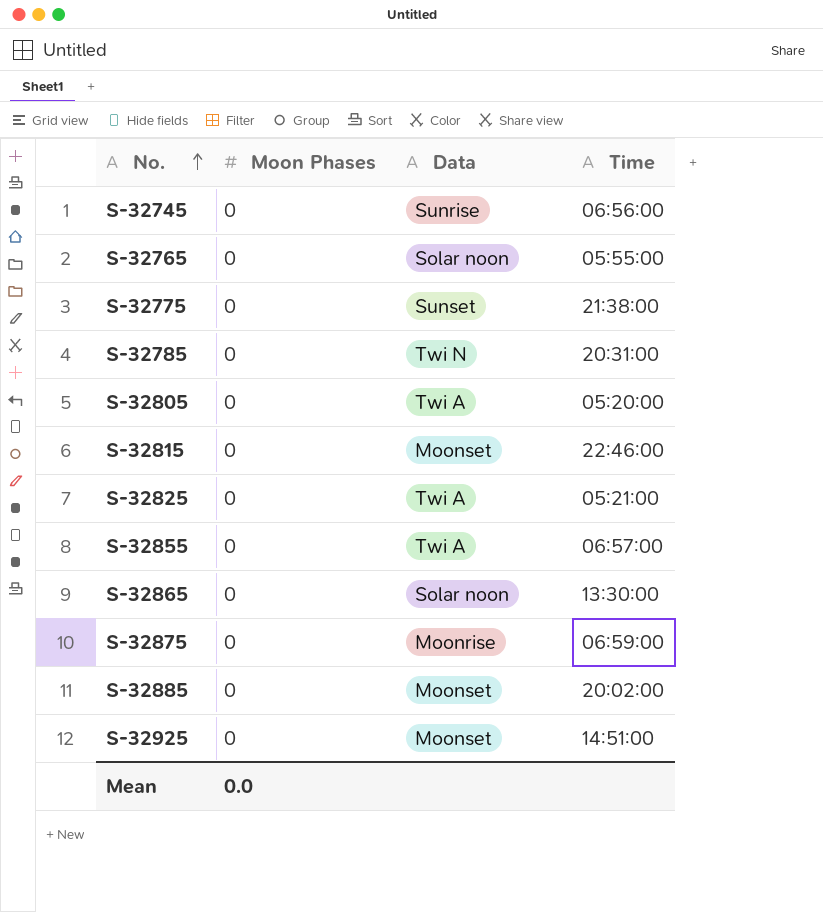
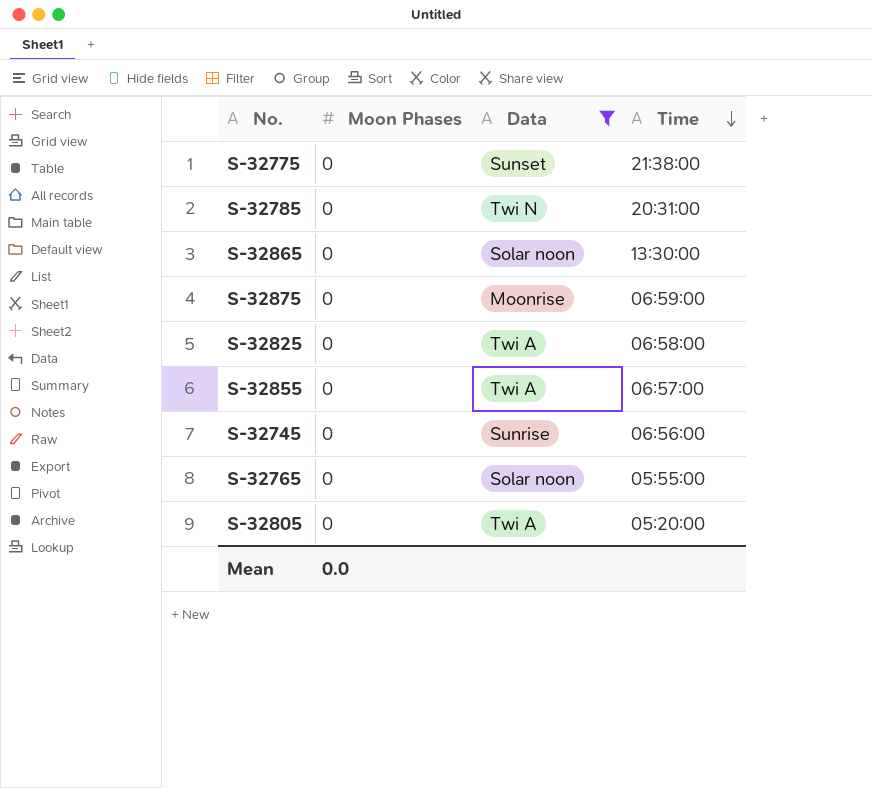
filter: none -> Data != Moonset
row order: No. ascending -> Time descending
S-32825 | Time: 05:21:00 -> 06:58:00

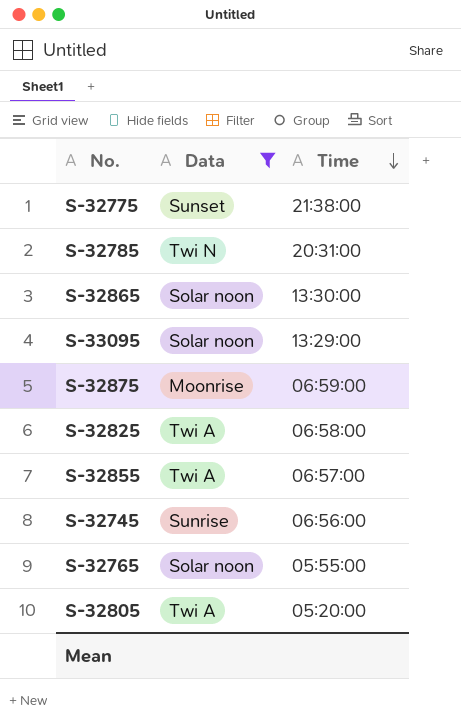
column Moon Phases | position: 2 -> none
row S-33095: none -> Solar noon | 13:29:00

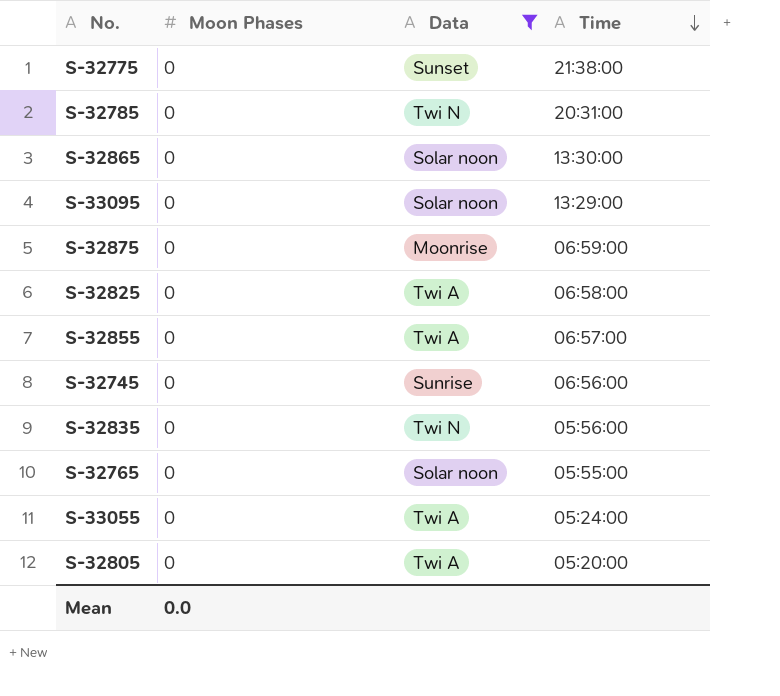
column Moon Phases | position: none -> 2
row S-32835: none -> 0 | Twi N | 05:56:00
row S-33055: none -> 0 | Twi A | 05:24:00

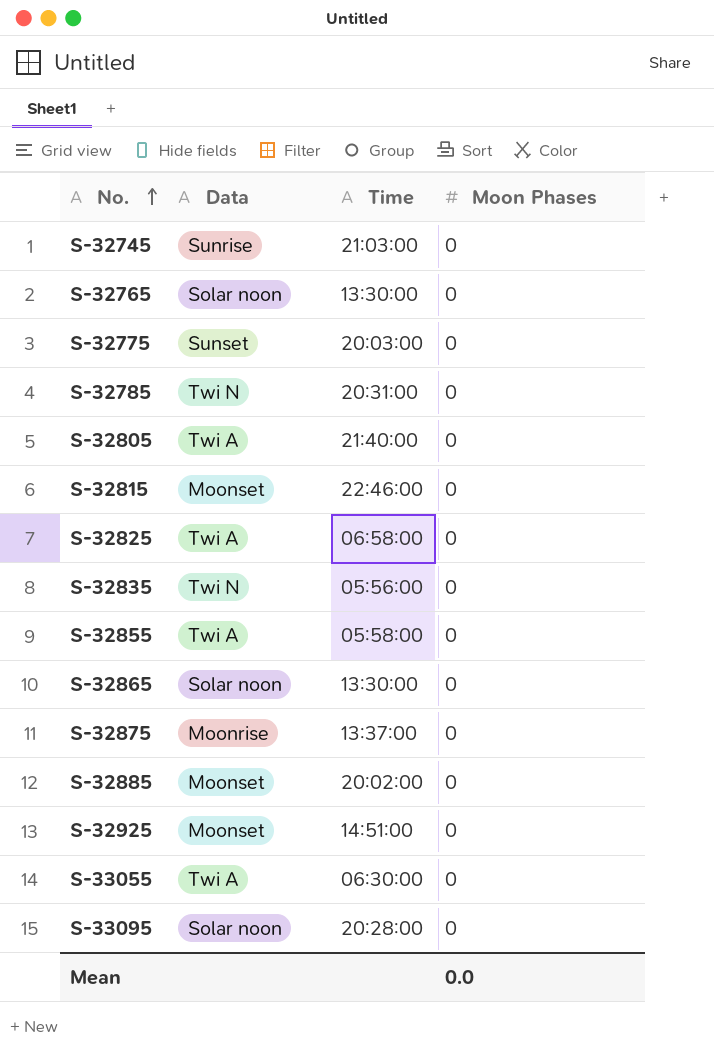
filter: Data != Moonset -> none
row order: Time descending -> No. ascending
column Moon Phases | position: 2 -> 4
S-32745 | Time: 06:56:00 -> 21:03:00
S-32765 | Time: 05:55:00 -> 13:30:00
S-32775 | Time: 21:38:00 -> 20:03:00
S-32805 | Time: 05:20:00 -> 21:40:00
S-32855 | Time: 06:57:00 -> 05:58:00
S-32875 | Time: 06:59:00 -> 13:37:00
S-33055 | Time: 05:24:00 -> 06:30:00
S-33095 | Time: 13:29:00 -> 20:28:00

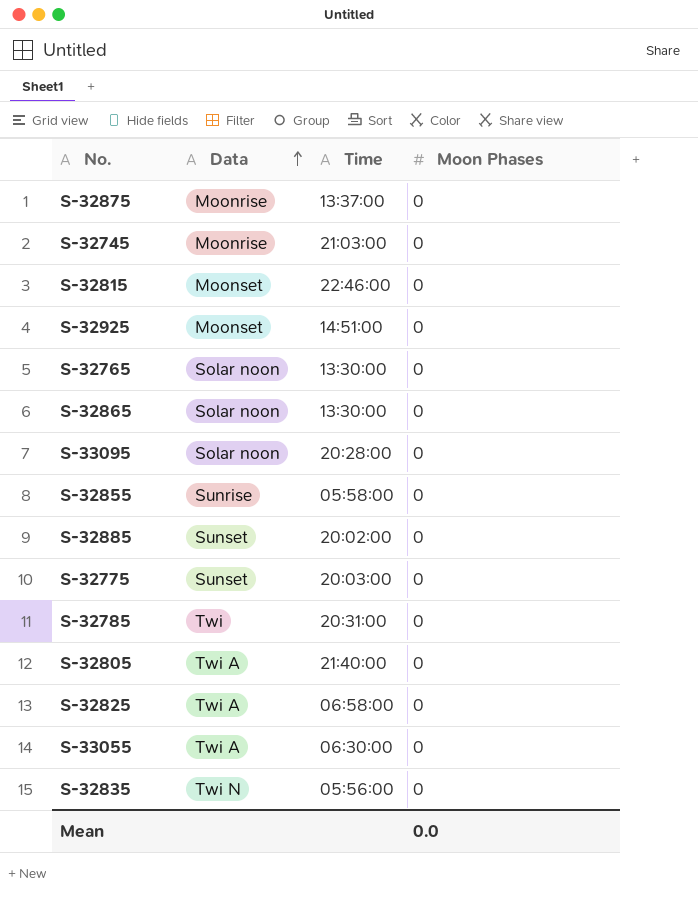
row order: No. ascending -> Data ascending
S-32745 | Data: Sunrise -> Moonrise
S-32855 | Data: Twi A -> Sunrise
S-32885 | Data: Moonset -> Sunset
S-32785 | Data: Twi N -> Twi

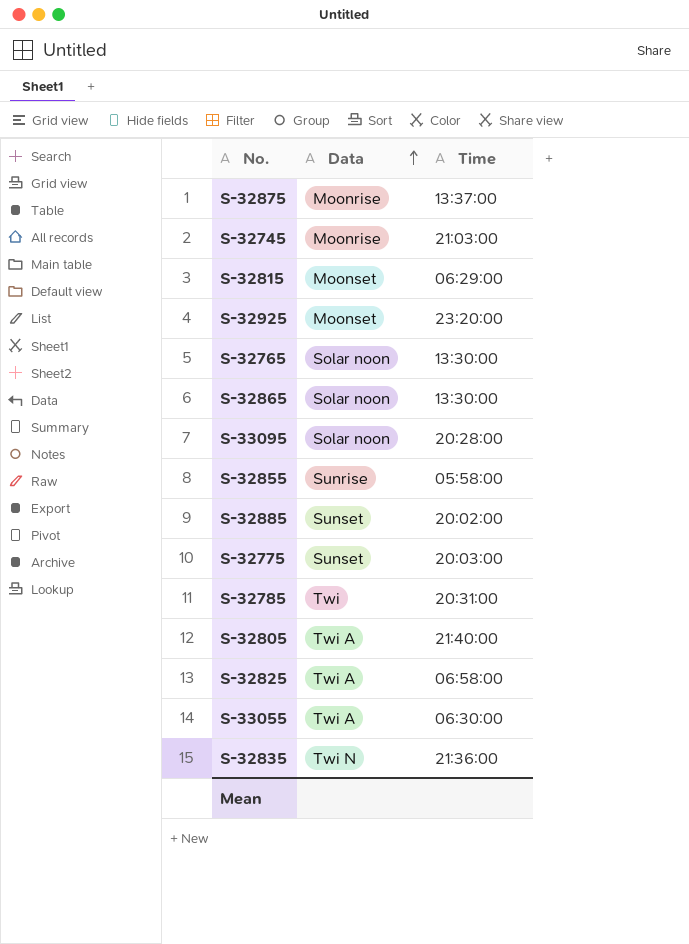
column Moon Phases | position: 4 -> none
S-32815 | Time: 22:46:00 -> 06:29:00
S-32925 | Time: 14:51:00 -> 23:20:00
S-32835 | Time: 05:56:00 -> 21:36:00

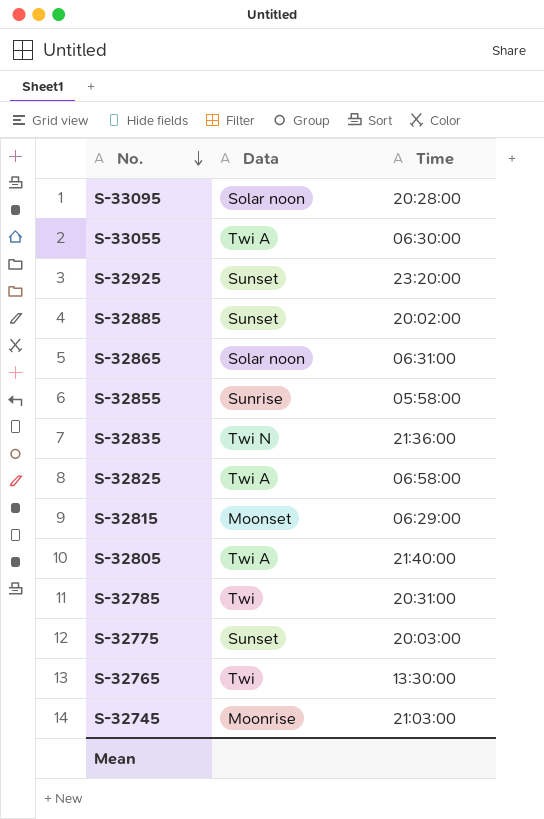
row order: Data ascending -> No. descending
row S-32875: Moonrise | 13:37:00 -> none
S-32925 | Data: Moonset -> Sunset
S-32865 | Time: 13:30:00 -> 06:31:00
S-32765 | Data: Solar noon -> Twi

